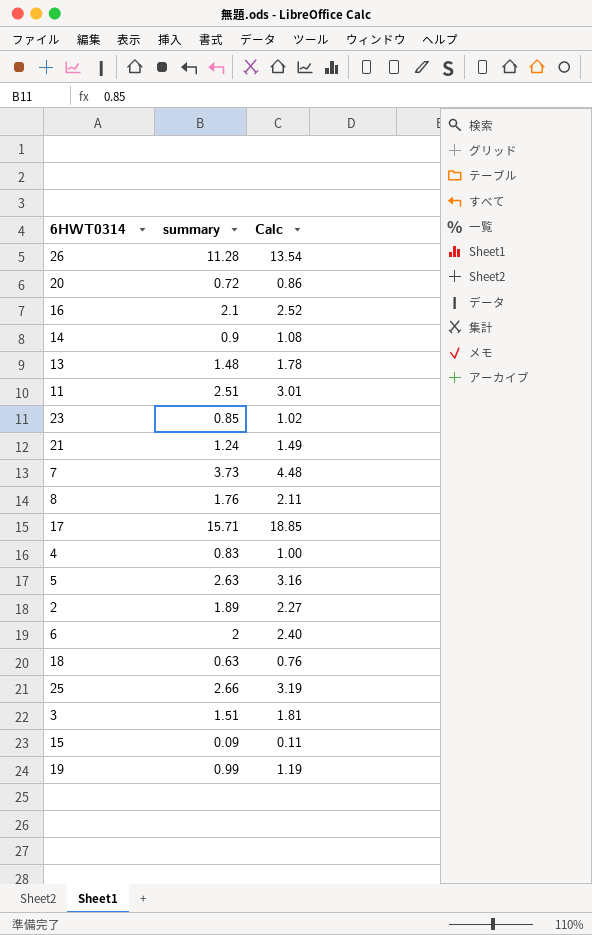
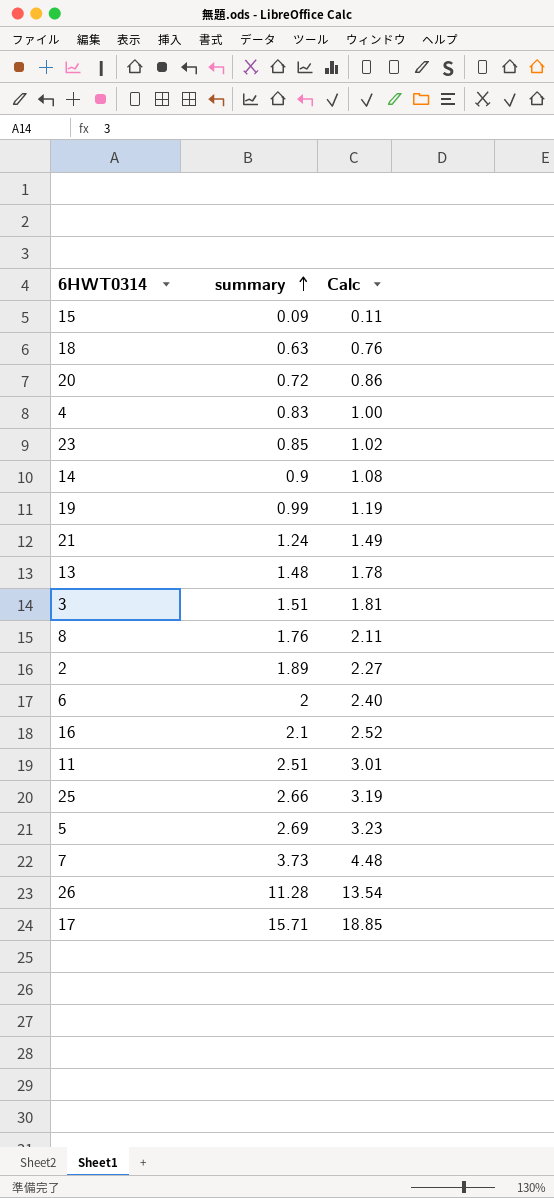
row order: none -> summary ascending
5 | summary: 2.63 -> 2.69
5 | Calc: 3.16 -> 3.23

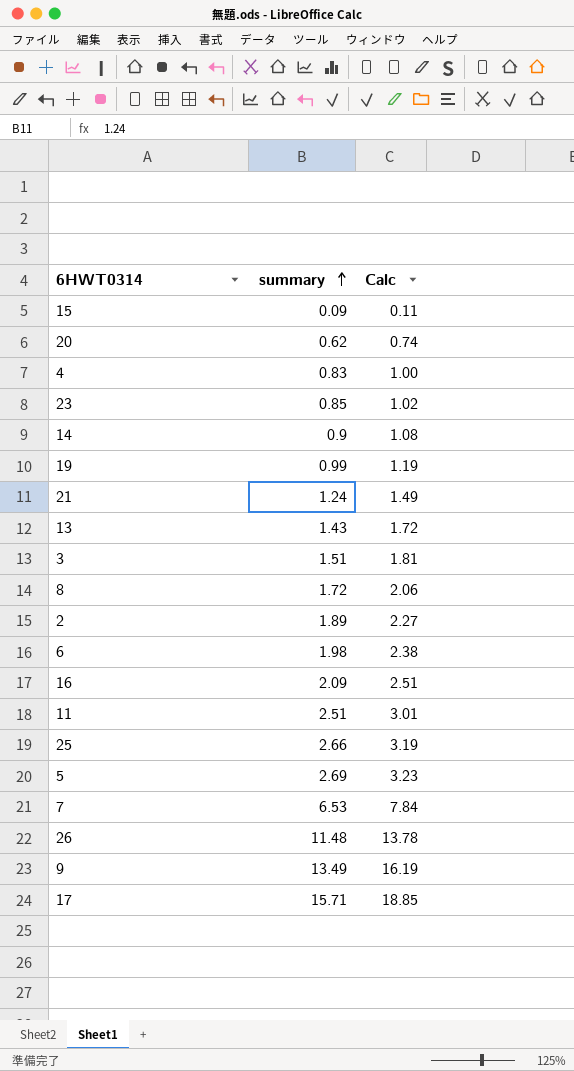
row 18: 0.63 | 0.76 -> none
20 | summary: 0.72 -> 0.62
20 | Calc: 0.86 -> 0.74
13 | summary: 1.48 -> 1.43
13 | Calc: 1.78 -> 1.72
8 | summary: 1.76 -> 1.72
8 | Calc: 2.11 -> 2.06
6 | summary: 2 -> 1.98
6 | Calc: 2.40 -> 2.38
16 | summary: 2.1 -> 2.09
16 | Calc: 2.52 -> 2.51
7 | summary: 3.73 -> 6.53
7 | Calc: 4.48 -> 7.84
26 | summary: 11.28 -> 11.48
26 | Calc: 13.54 -> 13.78
row 9: none -> 13.49 | 16.19

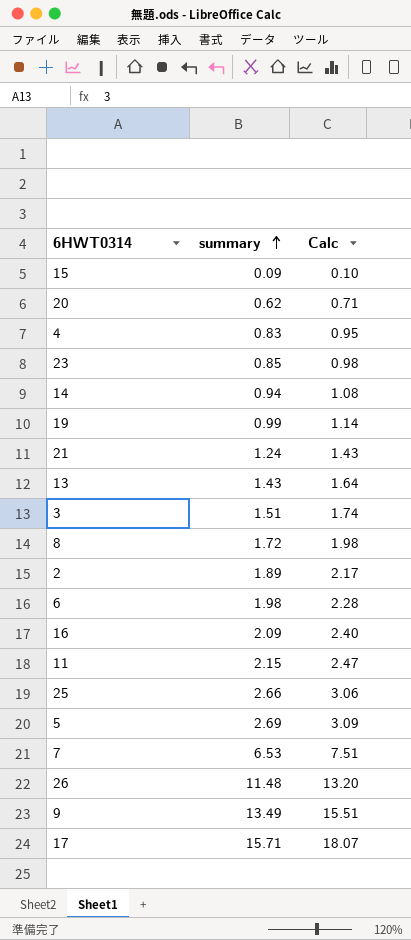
column Calc | formula: [summary] * 1.2 -> [summary] * 1.15
14 | summary: 0.9 -> 0.94
11 | summary: 2.51 -> 2.15

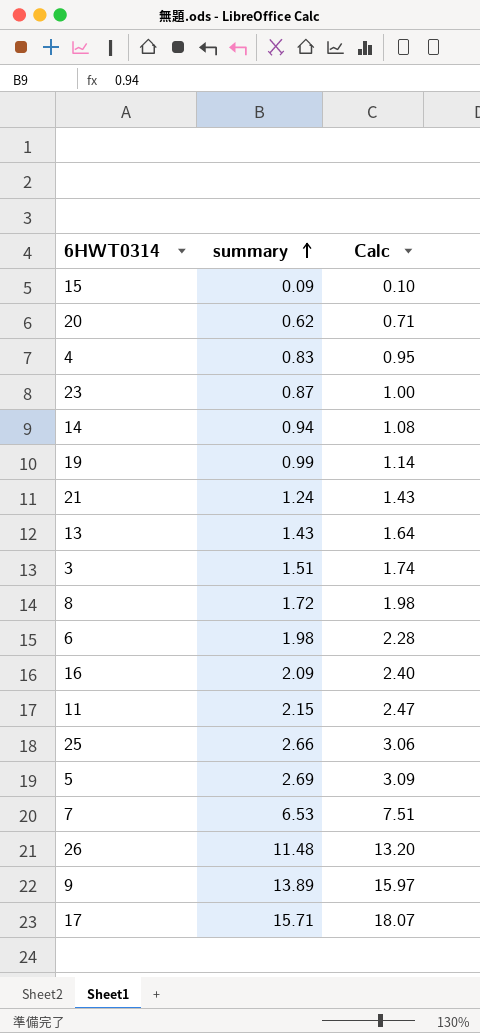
row 2: 1.89 | 2.17 -> none
23 | summary: 0.85 -> 0.87
23 | Calc: 0.98 -> 1.00
9 | summary: 13.49 -> 13.89
9 | Calc: 15.51 -> 15.97

